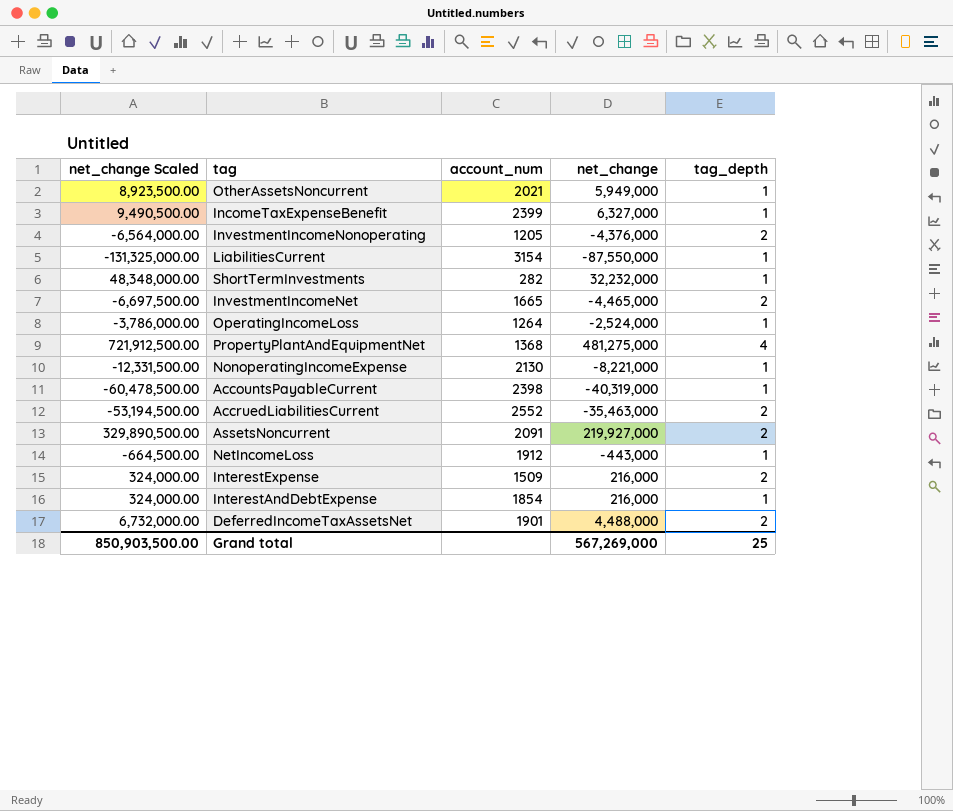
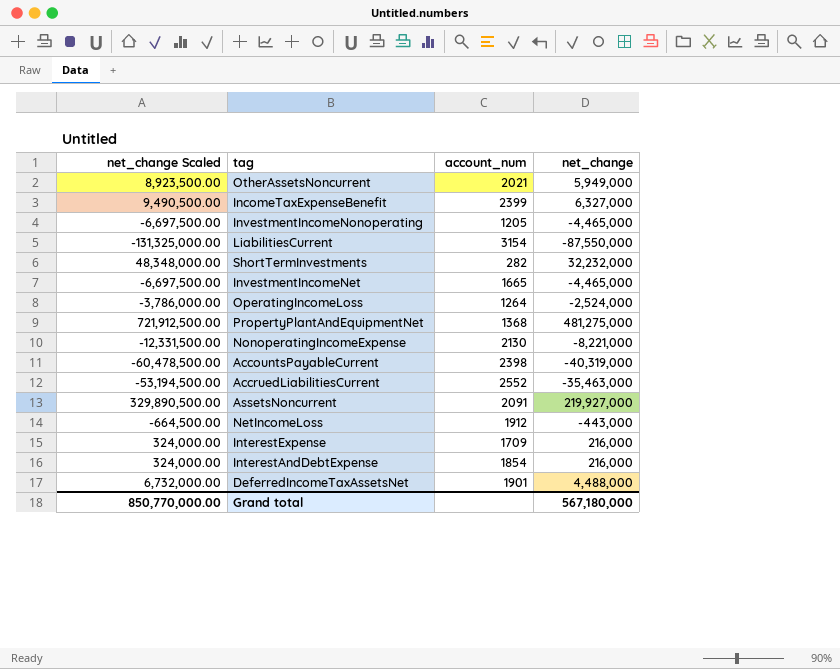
column tag_depth | position: 5 -> none
InvestmentIncomeNonoperating | net_change Scaled: -6,564,000.00 -> -6,697,500.00
InvestmentIncomeNonoperating | net_change: -4,376,000 -> -4,465,000
InterestExpense | account_num: 1509 -> 1709
Grand total | net_change Scaled: 850,903,500.00 -> 850,770,000.00
Grand total | net_change: 567,269,000 -> 567,180,000

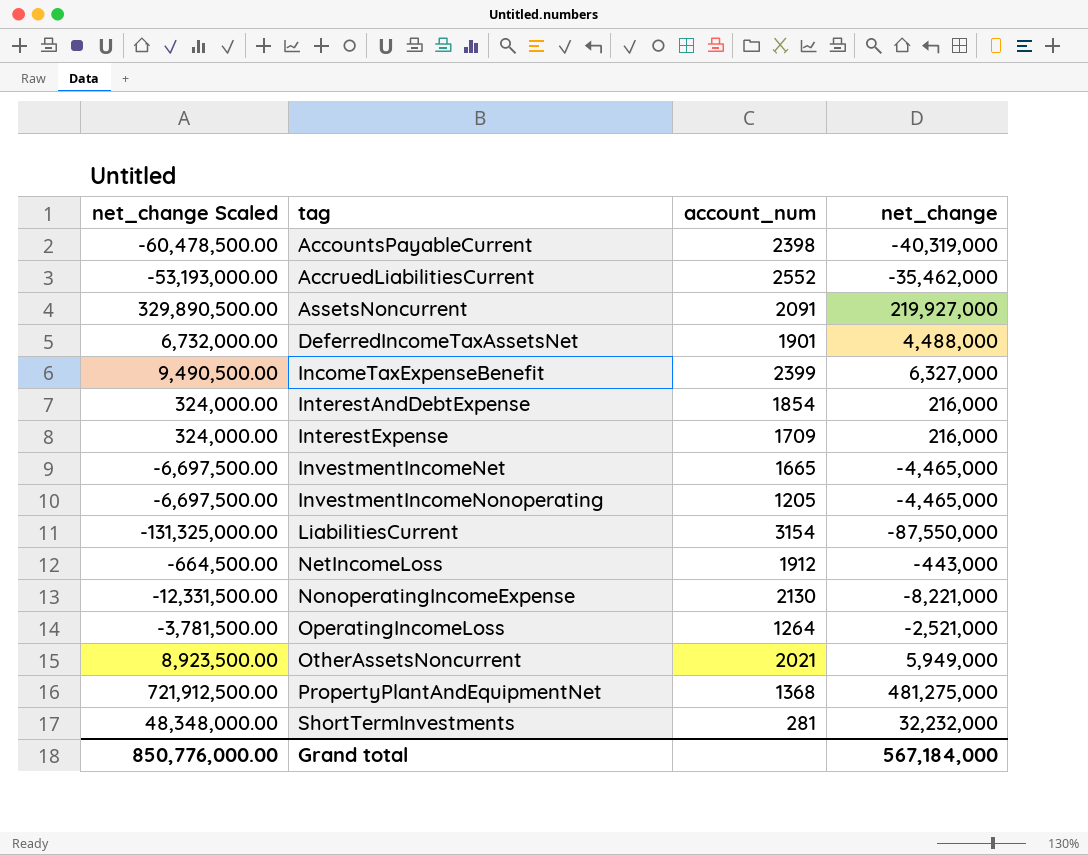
row order: none -> tag ascending
AccruedLiabilitiesCurrent | net_change Scaled: -53,194,500.00 -> -53,193,000.00
AccruedLiabilitiesCurrent | net_change: -35,463,000 -> -35,462,000
OperatingIncomeLoss | net_change Scaled: -3,786,000.00 -> -3,781,500.00
OperatingIncomeLoss | net_change: -2,524,000 -> -2,521,000
ShortTermInvestments | account_num: 282 -> 281
Grand total | net_change Scaled: 850,770,000.00 -> 850,776,000.00
Grand total | net_change: 567,180,000 -> 567,184,000

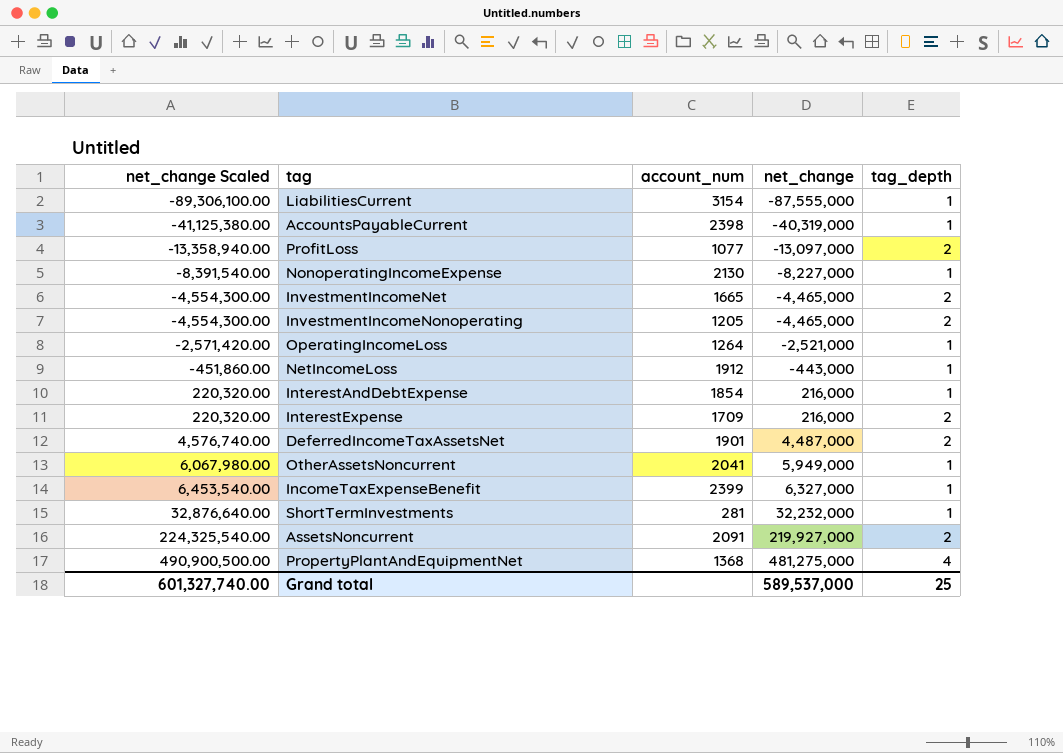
row order: tag ascending -> net_change Scaled ascending
column net_change Scaled | formula: [net_change] * 1.5 -> [net_change] * 1.02
column tag_depth | position: none -> 5
row AccruedLiabilitiesCurrent: -53,193,000.00 | 2552 | -35,462,000 -> none
LiabilitiesCurrent | net_change: -87,550,000 -> -87,555,000
row ProfitLoss: none -> -13,358,940.00 | 1077 | -13,097,000 | 2
NonoperatingIncomeExpense | net_change: -8,221,000 -> -8,227,000
DeferredIncomeTaxAssetsNet | net_change: 4,488,000 -> 4,487,000
OtherAssetsNoncurrent | account_num: 2021 -> 2041
Grand total | net_change Scaled: 850,776,000.00 -> 601,327,740.00
Grand total | net_change: 567,184,000 -> 589,537,000

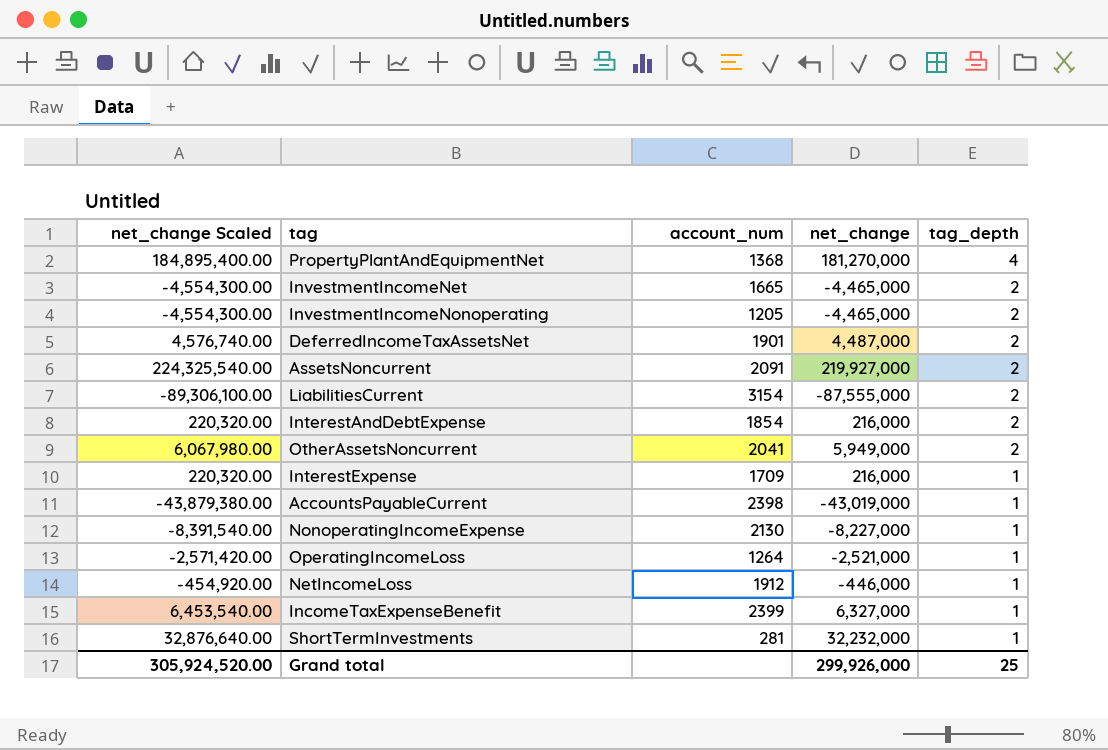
row order: net_change Scaled ascending -> tag_depth descending
row ProfitLoss: -13,358,940.00 | 1077 | -13,097,000 | 2 -> none
PropertyPlantAndEquipmentNet | net_change Scaled: 490,900,500.00 -> 184,895,400.00
PropertyPlantAndEquipmentNet | net_change: 481,275,000 -> 181,270,000
LiabilitiesCurrent | tag_depth: 1 -> 2
InterestAndDebtExpense | tag_depth: 1 -> 2
OtherAssetsNoncurrent | tag_depth: 1 -> 2
InterestExpense | tag_depth: 2 -> 1
AccountsPayableCurrent | net_change Scaled: -41,125,380.00 -> -43,879,380.00
AccountsPayableCurrent | net_change: -40,319,000 -> -43,019,000
NetIncomeLoss | net_change Scaled: -451,860.00 -> -454,920.00
NetIncomeLoss | net_change: -443,000 -> -446,000
Grand total | net_change Scaled: 601,327,740.00 -> 305,924,520.00
Grand total | net_change: 589,537,000 -> 299,926,000

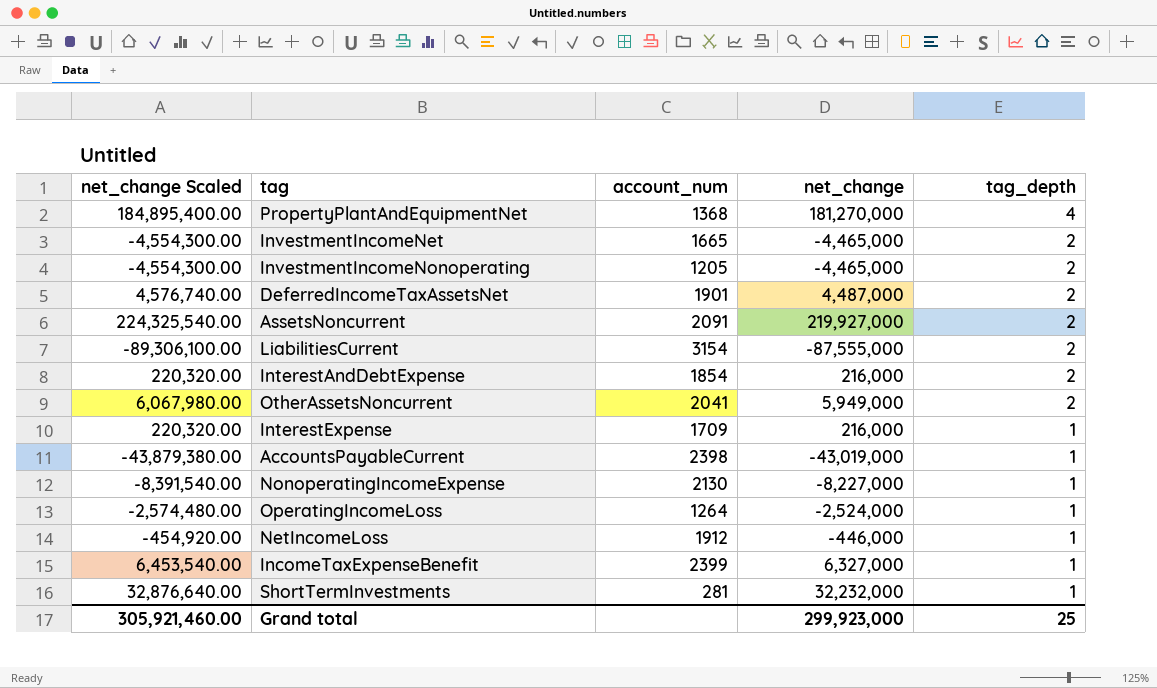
OperatingIncomeLoss | net_change Scaled: -2,571,420.00 -> -2,574,480.00
OperatingIncomeLoss | net_change: -2,521,000 -> -2,524,000
Grand total | net_change Scaled: 305,924,520.00 -> 305,921,460.00
Grand total | net_change: 299,926,000 -> 299,923,000

